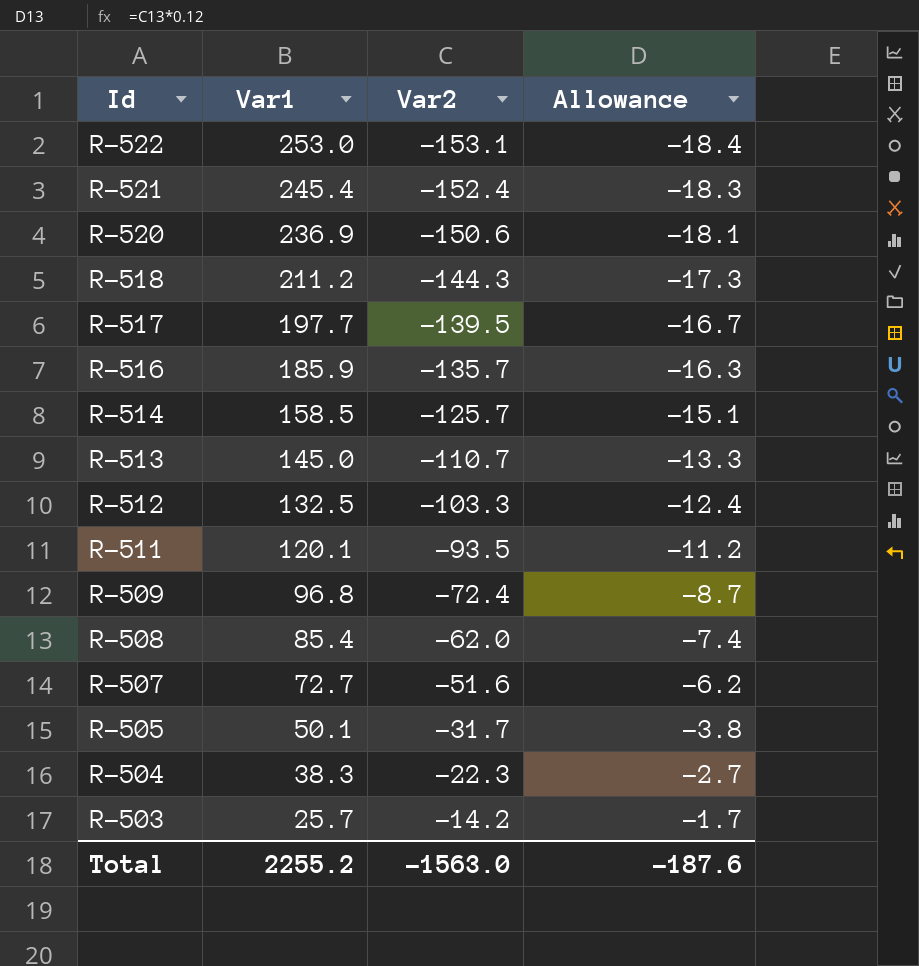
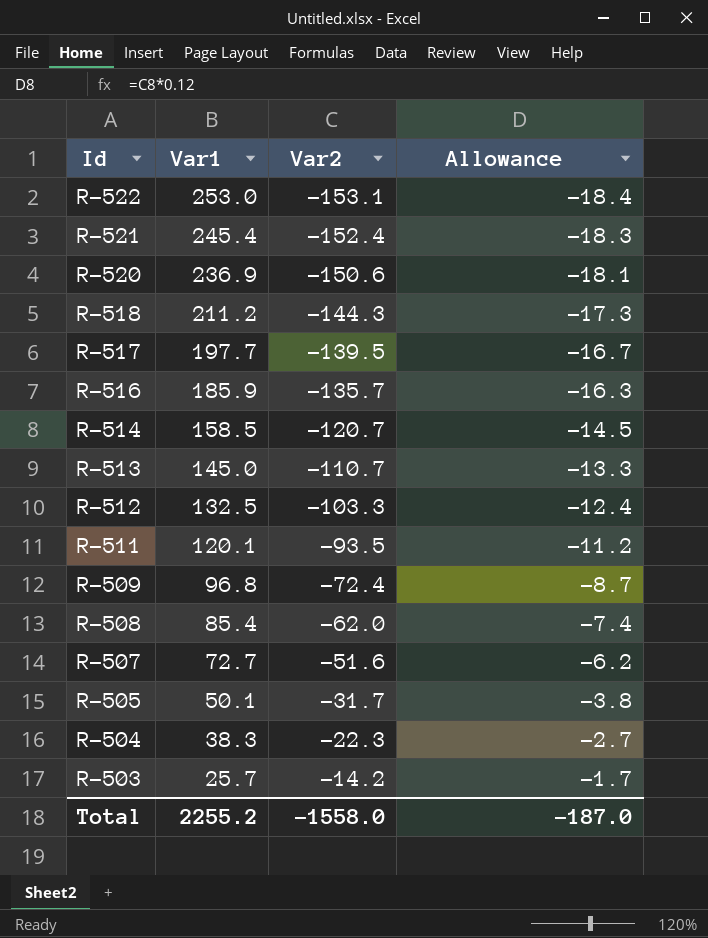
R-514 | Var2: -125.7 -> -120.7
R-514 | Allowance: -15.1 -> -14.5
Total | Var2: -1563.0 -> -1558.0
Total | Allowance: -187.6 -> -187.0

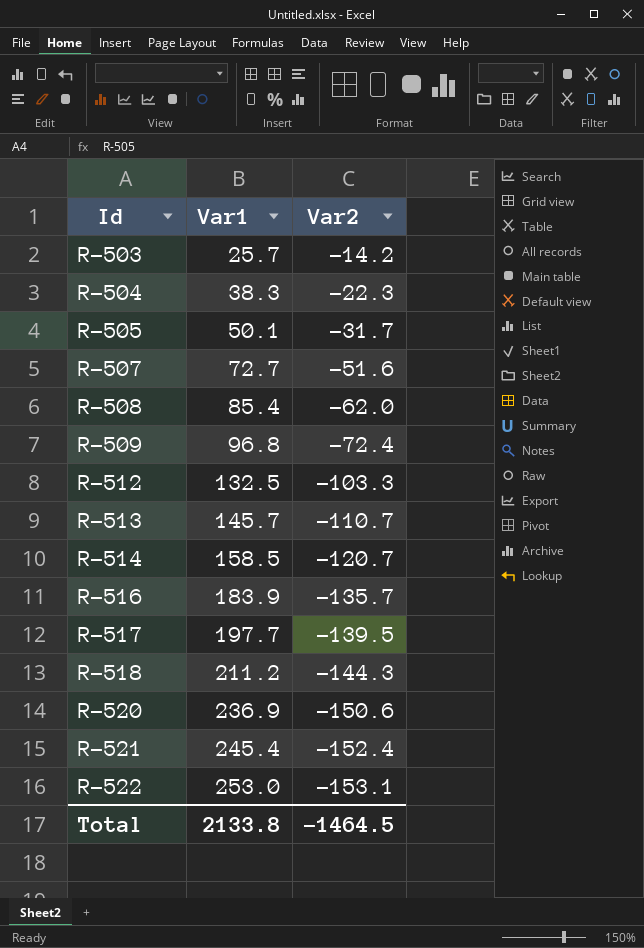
row order: Id descending -> Id ascending
column Allowance | formula: [Var2] * 0.12 -> none
row R-511: 120.1 | -93.5 | -11.2 -> none
R-513 | Var1: 145.0 -> 145.7
R-516 | Var1: 185.9 -> 183.9
Total | Var1: 2255.2 -> 2133.8
Total | Var2: -1558.0 -> -1464.5

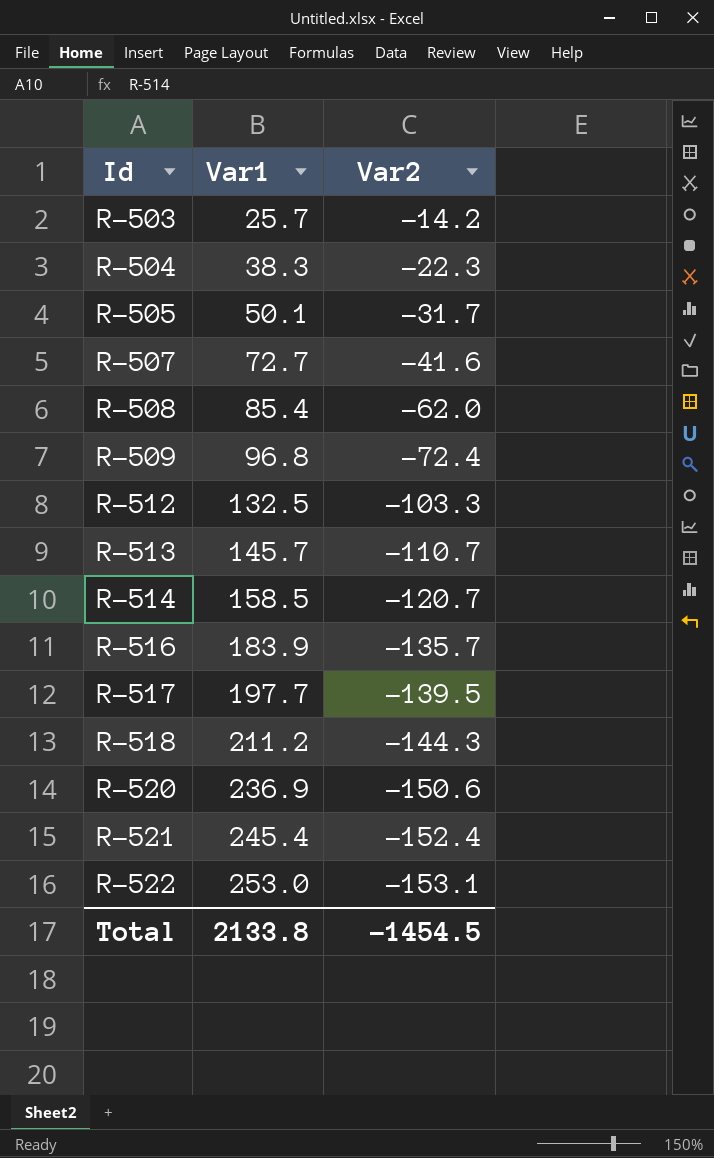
R-507 | Var2: -51.6 -> -41.6
Total | Var2: -1464.5 -> -1454.5

